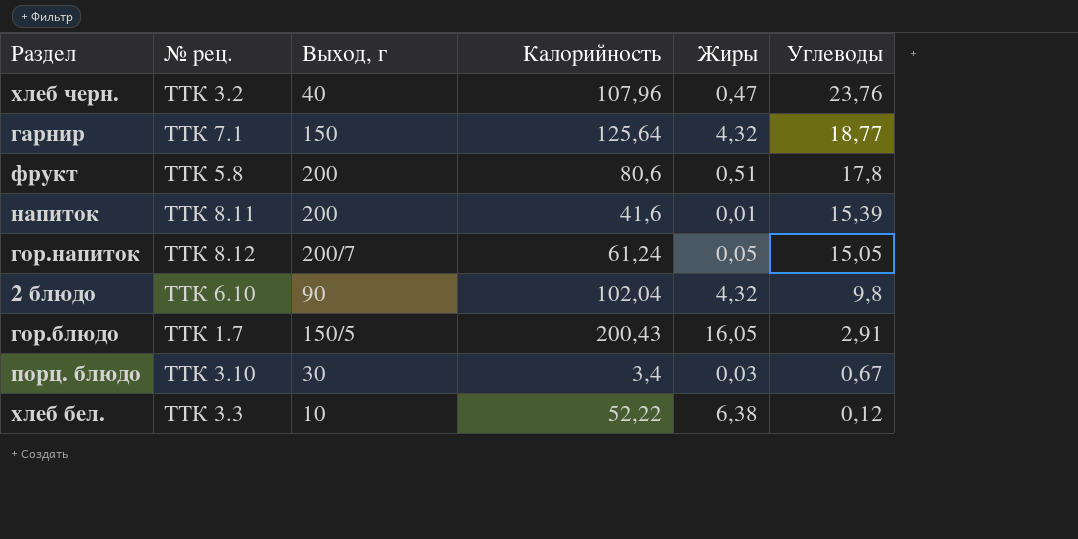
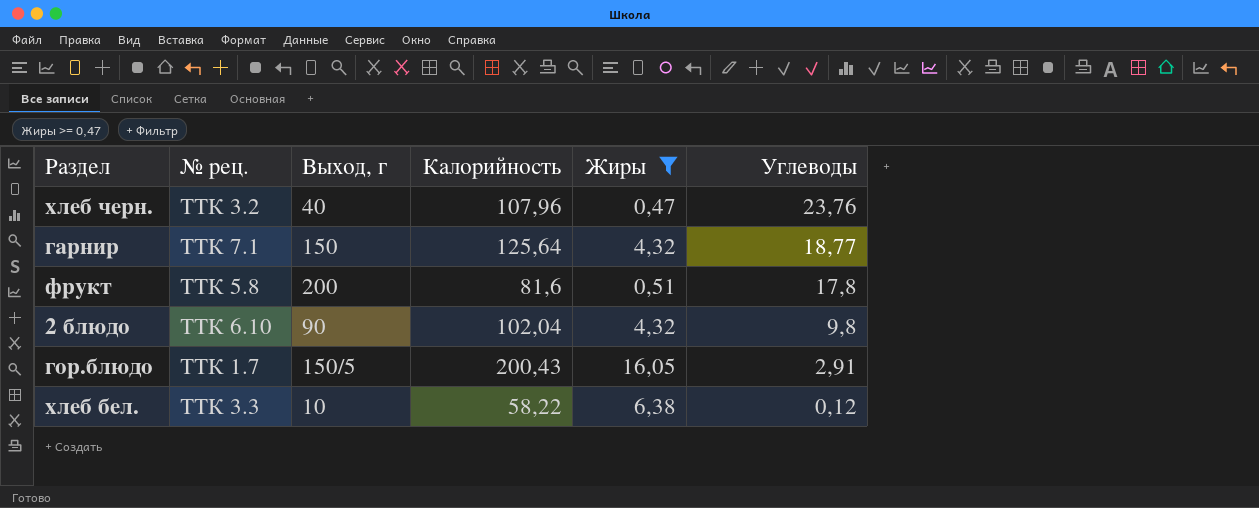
filter: none -> Жиры >= 0,47
фрукт | Калорийность: 80,6 -> 81,6
хлеб бел. | Калорийность: 52,22 -> 58,22

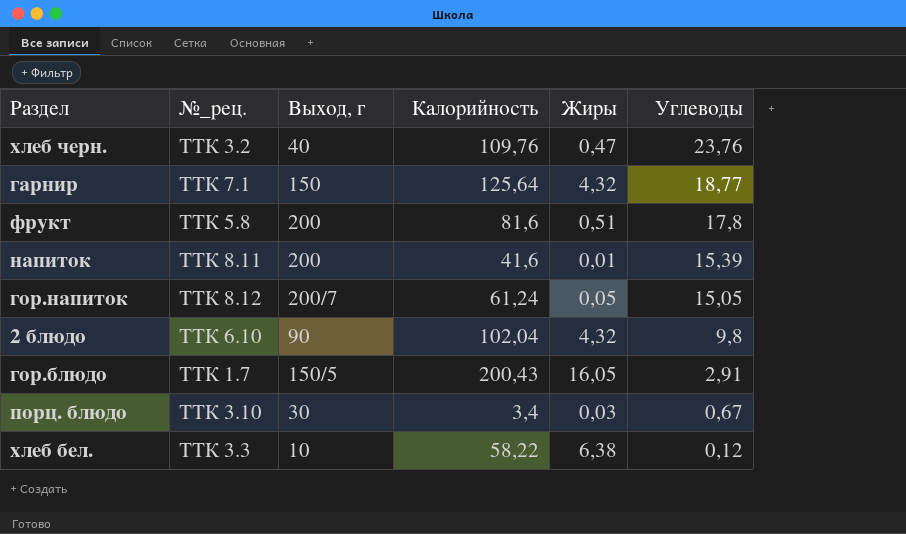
filter: Жиры >= 0,47 -> none
column name: № рец. -> №_рец.
хлеб черн. | Калорийность: 107,96 -> 109,76

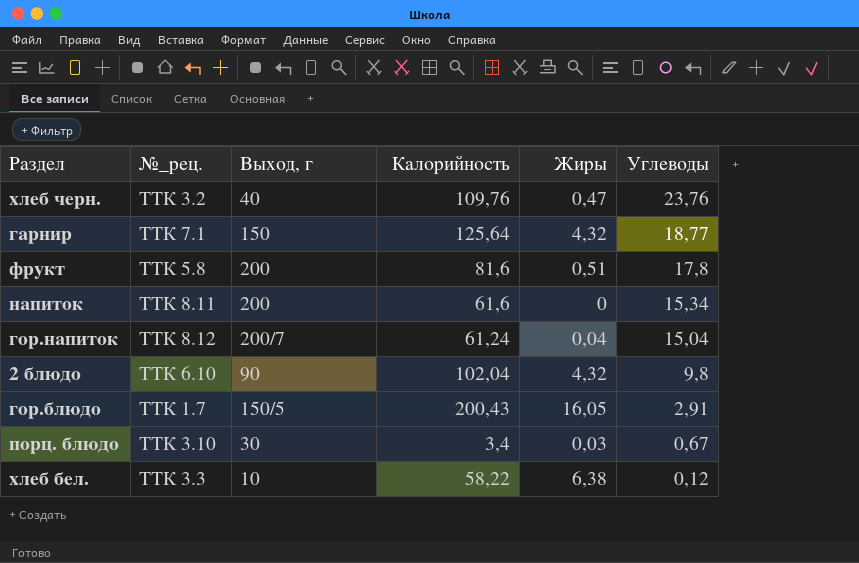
напиток | Калорийность: 41,6 -> 61,6
напиток | Жиры: 0,01 -> 0
напиток | Углеводы: 15,39 -> 15,34
гор.напиток | Жиры: 0,05 -> 0,04
гор.напиток | Углеводы: 15,05 -> 15,04

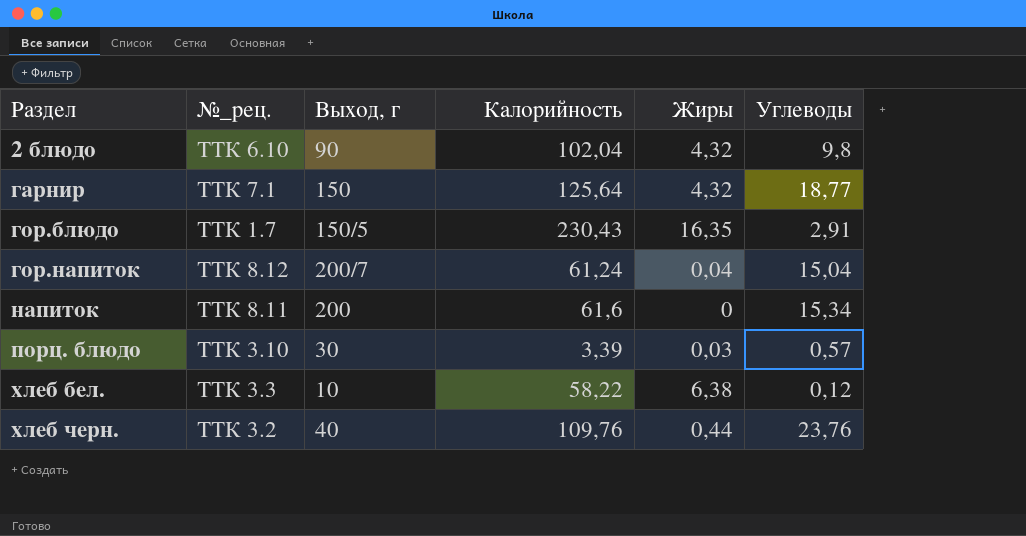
row order: Углеводы descending -> Раздел ascending
row фрукт: ТТК 5.8 | 200 | 81,6 | 0,51 | 17,8 -> none
гор.блюдо | Калорийность: 200,43 -> 230,43
гор.блюдо | Жиры: 16,05 -> 16,35
порц. блюдо | Калорийность: 3,4 -> 3,39
порц. блюдо | Углеводы: 0,67 -> 0,57
хлеб черн. | Жиры: 0,47 -> 0,44

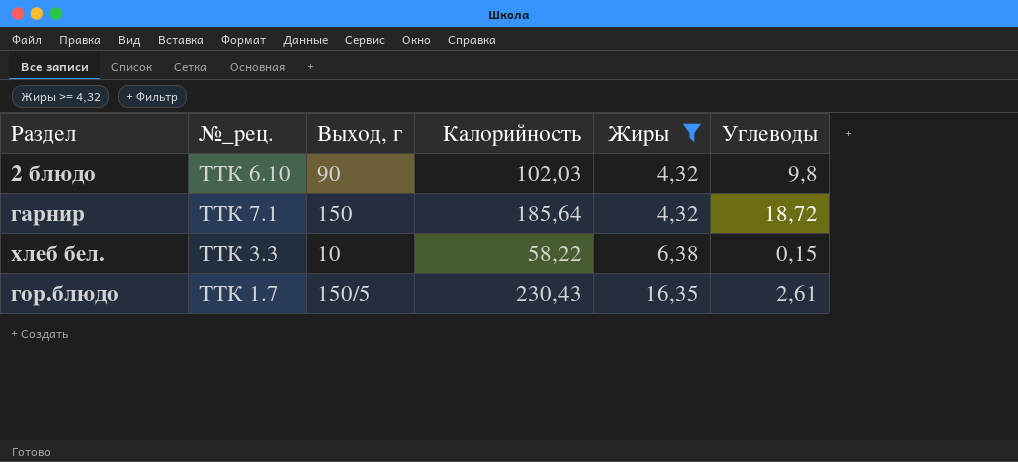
filter: none -> Жиры >= 4,32
row order: Раздел ascending -> Жиры ascending
2 блюдо | Калорийность: 102,04 -> 102,03
гарнир | Калорийность: 125,64 -> 185,64
гарнир | Углеводы: 18,77 -> 18,72
хлеб бел. | Углеводы: 0,12 -> 0,15
гор.блюдо | Углеводы: 2,91 -> 2,61

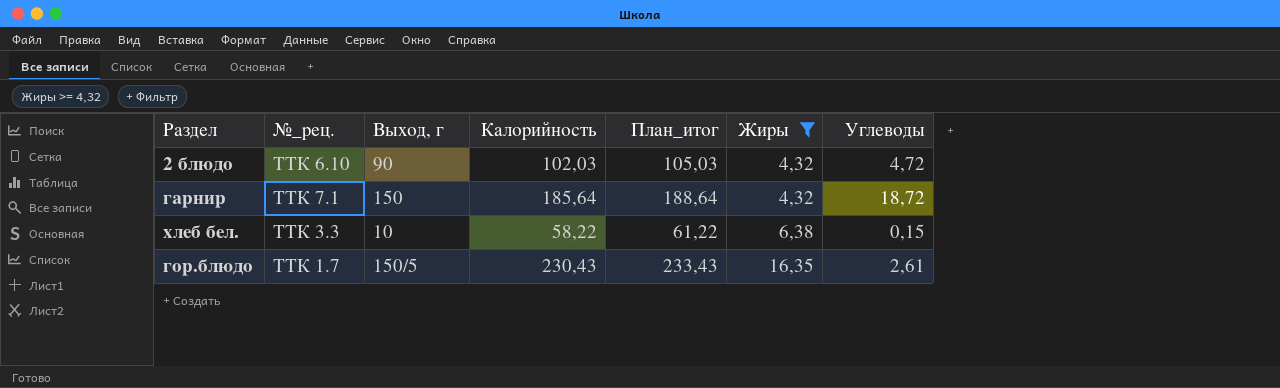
column План_итог | formula: none -> [Калорийность] + 3
2 блюдо | Углеводы: 9,8 -> 4,72

